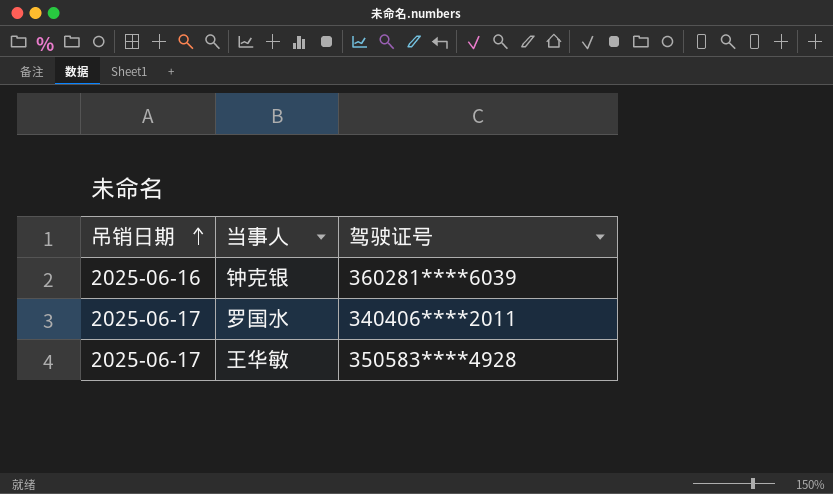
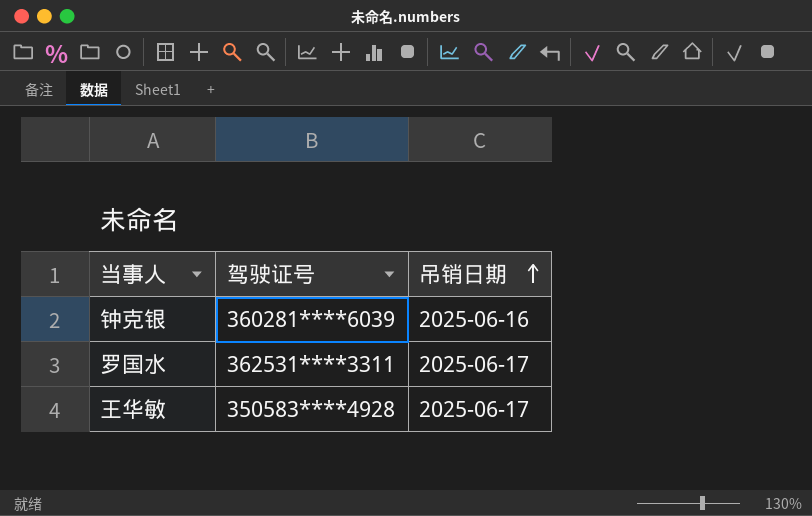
column 吊销日期 | position: 1 -> 3
罗国水 | 驾驶证号: 340406****2011 -> 362531****3311

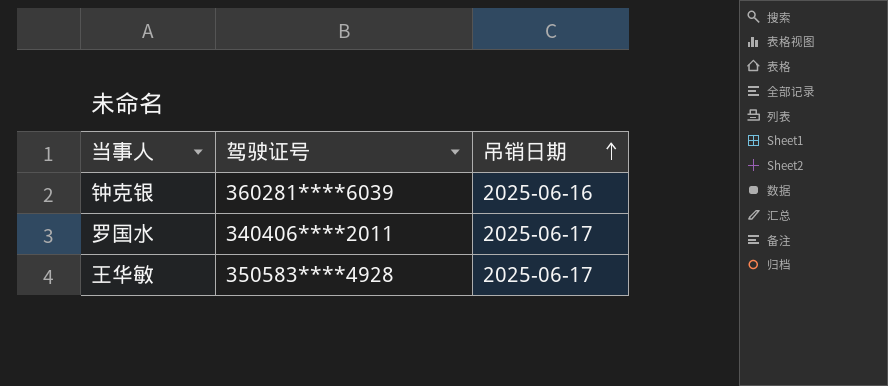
罗国水 | 驾驶证号: 362531****3311 -> 340406****2011

